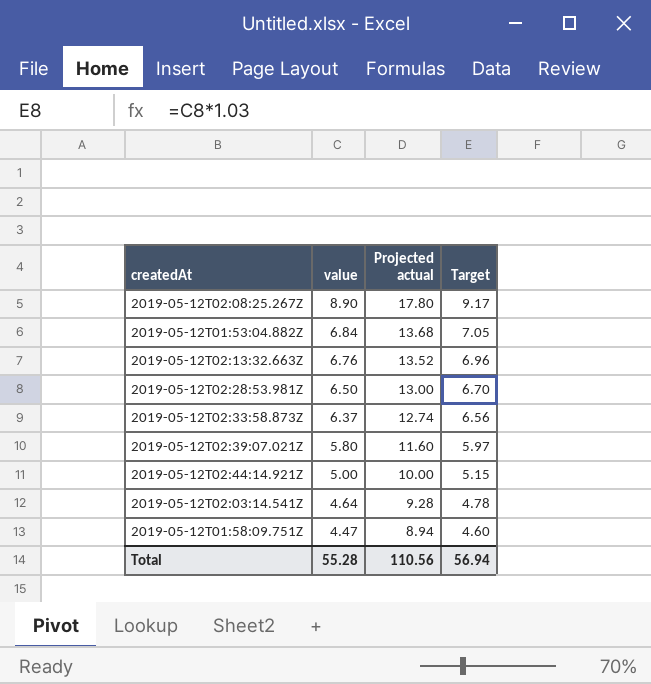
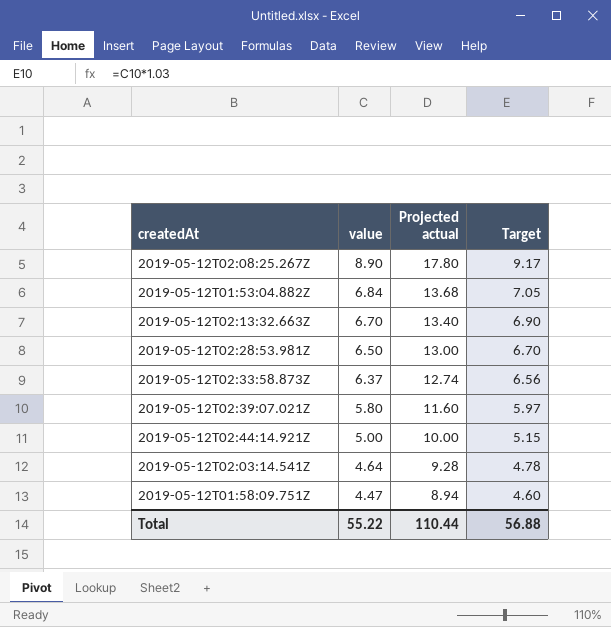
2019-05-12T02:13:32.663Z | value: 6.76 -> 6.70
2019-05-12T02:13:32.663Z | Projected actual: 13.52 -> 13.40
2019-05-12T02:13:32.663Z | Target: 6.96 -> 6.90
Total | value: 55.28 -> 55.22
Total | Projected actual: 110.56 -> 110.44
Total | Target: 56.94 -> 56.88

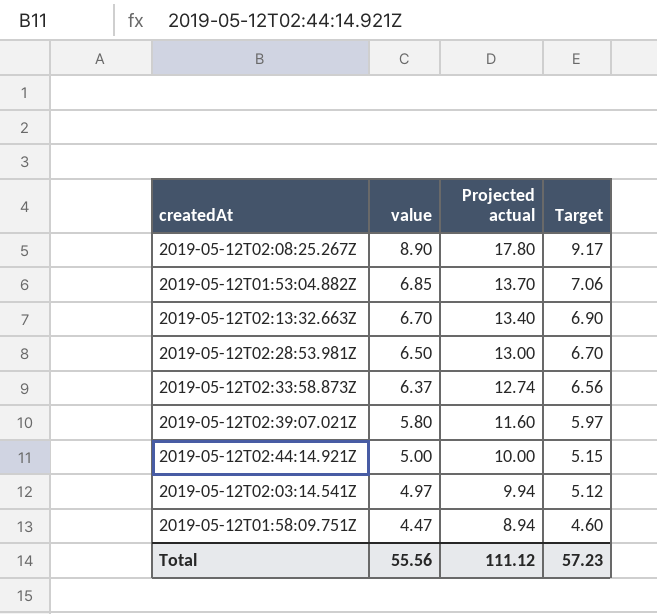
2019-05-12T01:53:04.882Z | value: 6.84 -> 6.85
2019-05-12T01:53:04.882Z | Projected actual: 13.68 -> 13.70
2019-05-12T01:53:04.882Z | Target: 7.05 -> 7.06
2019-05-12T02:03:14.541Z | value: 4.64 -> 4.97
2019-05-12T02:03:14.541Z | Projected actual: 9.28 -> 9.94
2019-05-12T02:03:14.541Z | Target: 4.78 -> 5.12
Total | value: 55.22 -> 55.56
Total | Projected actual: 110.44 -> 111.12
Total | Target: 56.88 -> 57.23

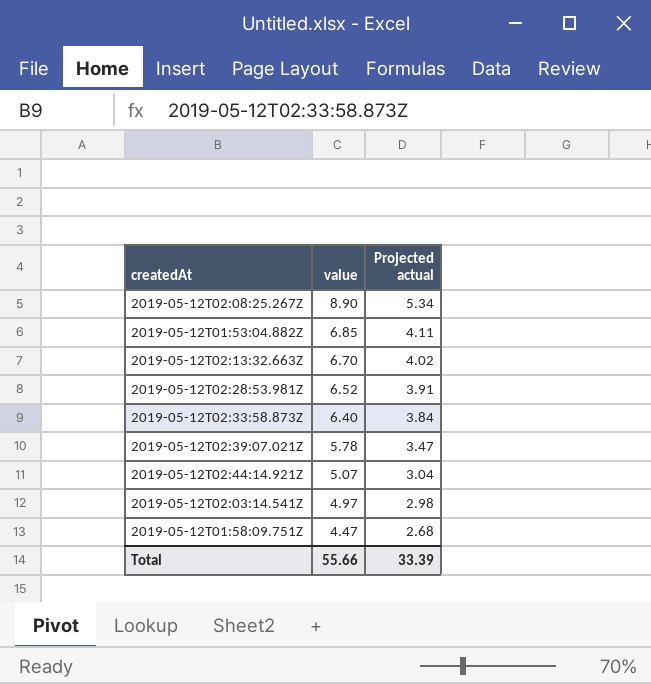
column Target | formula: [value] * 1.03 -> none
column Projected actual | formula: [value] * 2 -> [value] * 0.6
2019-05-12T02:28:53.981Z | value: 6.50 -> 6.52
2019-05-12T02:33:58.873Z | value: 6.37 -> 6.40
2019-05-12T02:39:07.021Z | value: 5.80 -> 5.78
2019-05-12T02:44:14.921Z | value: 5.00 -> 5.07
Total | value: 55.56 -> 55.66
Total | Projected actual: 111.12 -> 33.39

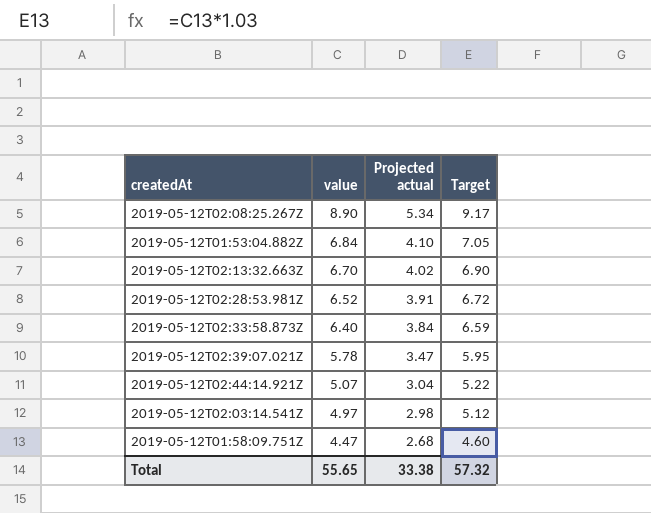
column Target | formula: none -> [value] * 1.03
2019-05-12T01:53:04.882Z | value: 6.85 -> 6.84
2019-05-12T01:53:04.882Z | Projected actual: 4.11 -> 4.10
Total | value: 55.66 -> 55.65
Total | Projected actual: 33.39 -> 33.38

